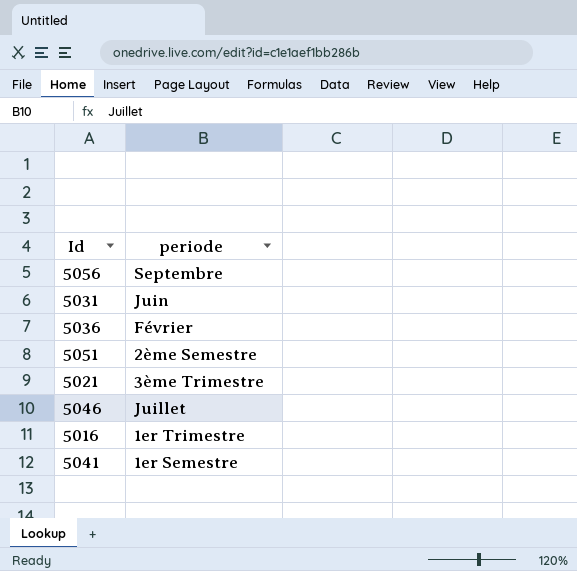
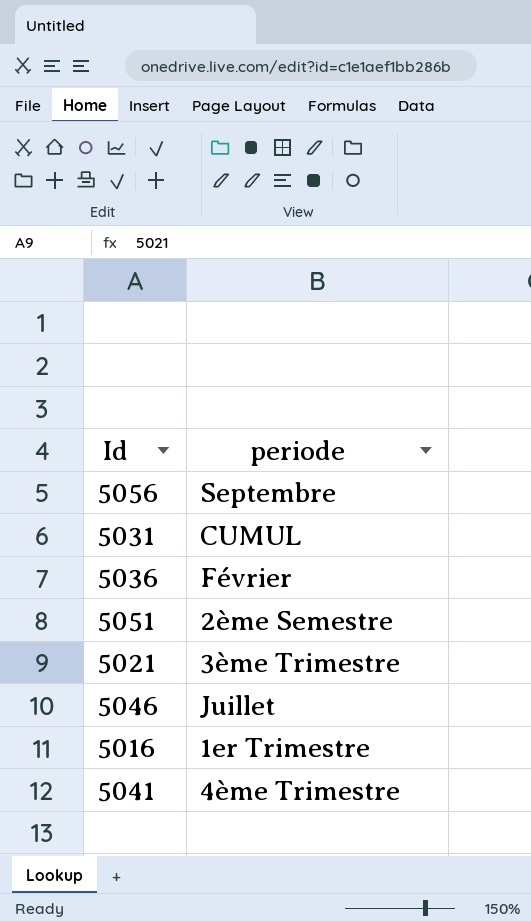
5031 | periode: Juin -> CUMUL
5041 | periode: 1er Semestre -> 4ème Trimestre

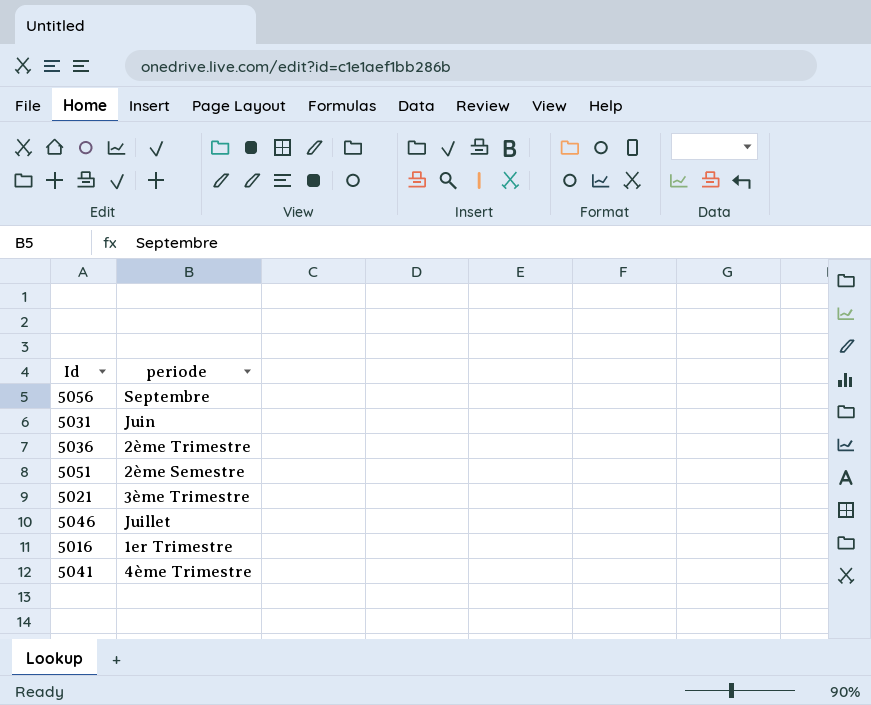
5031 | periode: CUMUL -> Juin
5036 | periode: Février -> 2ème Trimestre

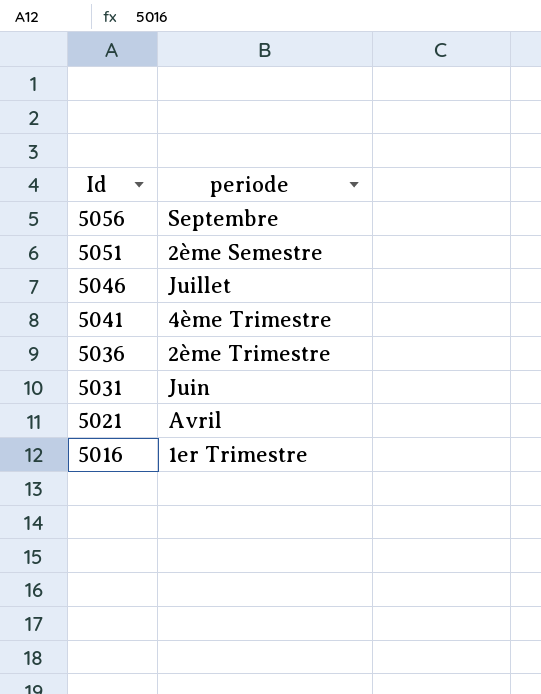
row order: none -> Id descending
5021 | periode: 3ème Trimestre -> Avril

